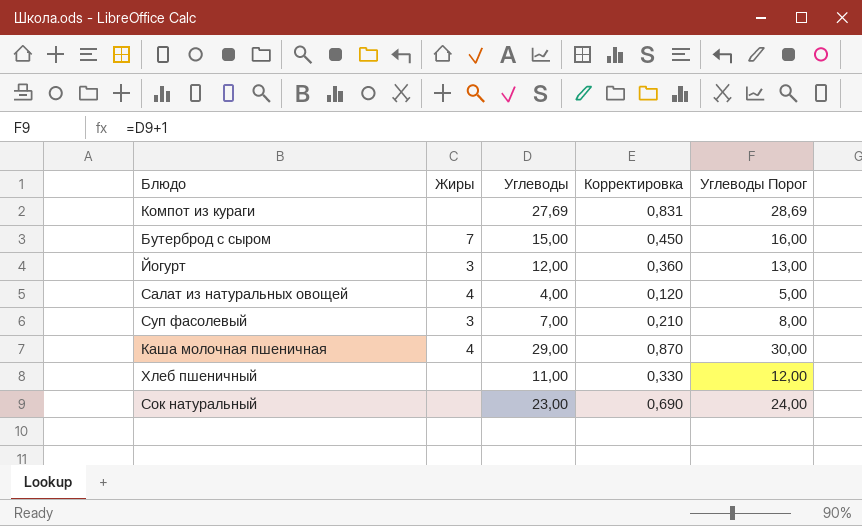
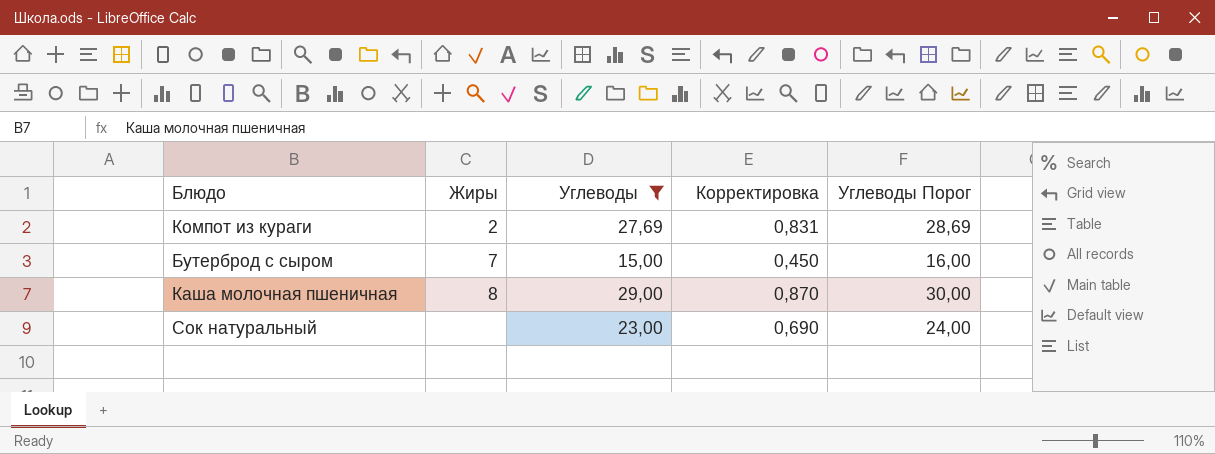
filter: none -> Углеводы >= 15,00
Компот из кураги | Жиры: none -> 2
Каша молочная пшеничная | Жиры: 4 -> 8

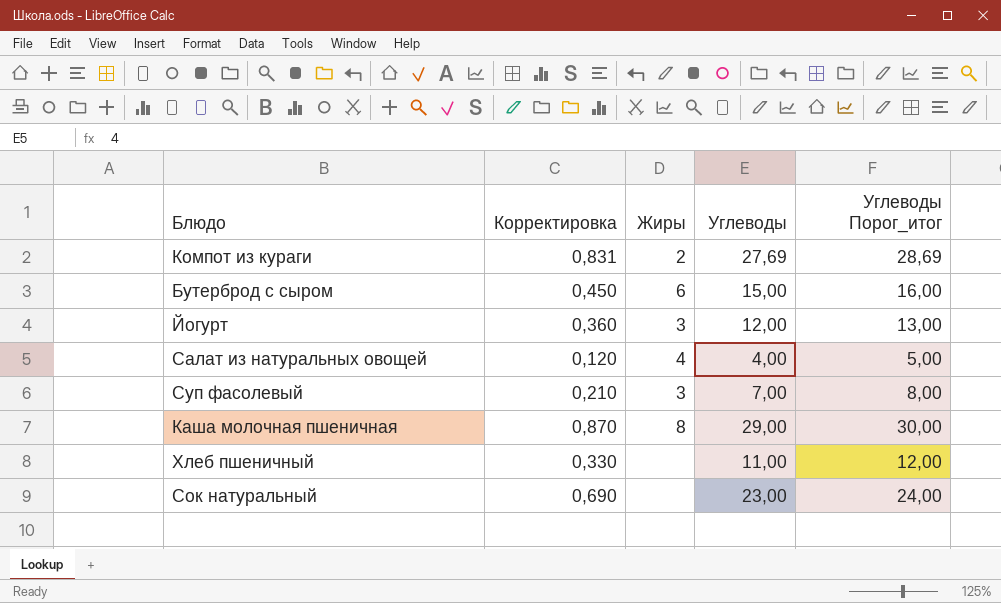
filter: Углеводы >= 15,00 -> none
column Корректировка | position: 4 -> 2
column name: Углеводы Порог -> Углеводы Порог_итог
Бутерброд с сыром | Жиры: 7 -> 6

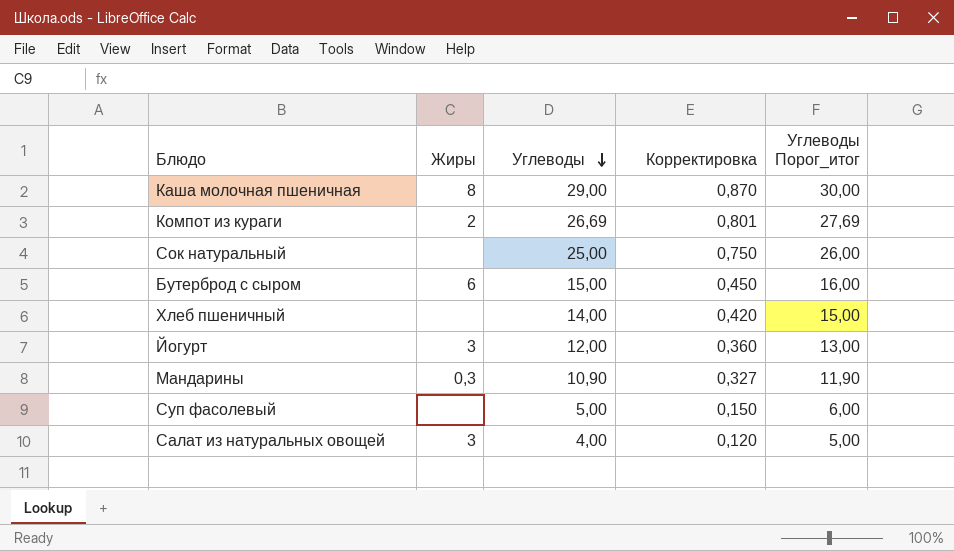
row order: none -> Углеводы descending
column Корректировка | position: 2 -> 4
Компот из кураги | Углеводы: 27,69 -> 26,69
Компот из кураги | Корректировка: 0,831 -> 0,801
Компот из кураги | Углеводы Порог_итог: 28,69 -> 27,69
Сок натуральный | Углеводы: 23,00 -> 25,00
Сок натуральный | Корректировка: 0,690 -> 0,750
Сок натуральный | Углеводы Порог_итог: 24,00 -> 26,00
Хлеб пшеничный | Углеводы: 11,00 -> 14,00
Хлеб пшеничный | Корректировка: 0,330 -> 0,420
Хлеб пшеничный | Углеводы Порог_итог: 12,00 -> 15,00
row Мандарины: none -> 0,3 | 10,90 | 0,327 | 11,90
Суп фасолевый | Жиры: 3 -> none
Суп фасолевый | Углеводы: 7,00 -> 5,00
Суп фасолевый | Корректировка: 0,210 -> 0,150
Суп фасолевый | Углеводы Порог_итог: 8,00 -> 6,00
Салат из натуральных овощей | Жиры: 4 -> 3

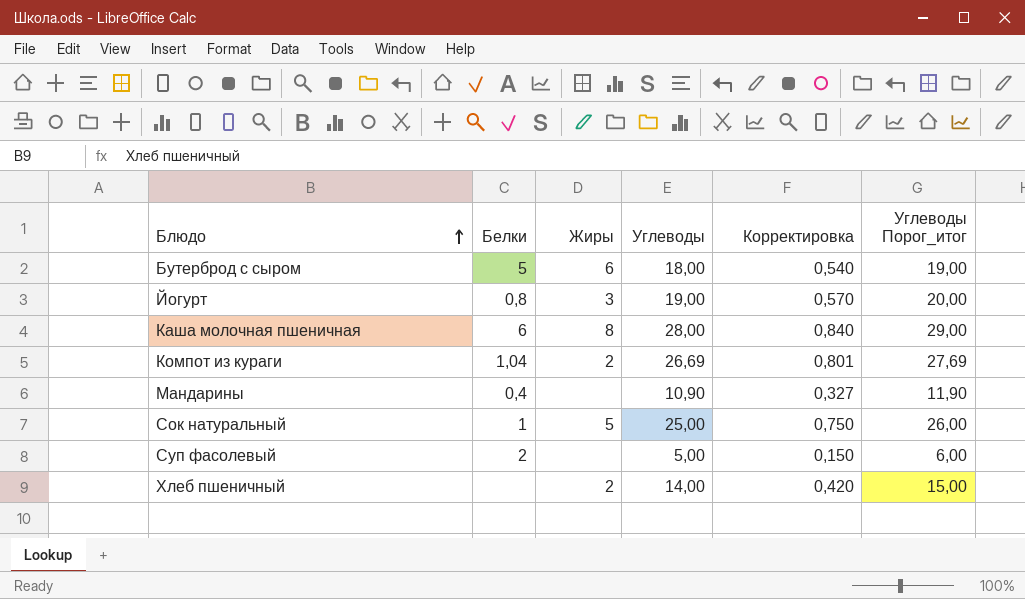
row order: Углеводы descending -> Блюдо ascending
column Белки | position: none -> 2
row Салат из натуральных овощей: 3 | 4,00 | 0,120 | 5,00 -> none
Бутерброд с сыром | Углеводы: 15,00 -> 18,00
Бутерброд с сыром | Корректировка: 0,450 -> 0,540
Бутерброд с сыром | Углеводы Порог_итог: 16,00 -> 19,00
Йогурт | Углеводы: 12,00 -> 19,00
Йогурт | Корректировка: 0,360 -> 0,570
Йогурт | Углеводы Порог_итог: 13,00 -> 20,00
Каша молочная пшеничная | Углеводы: 29,00 -> 28,00
Каша молочная пшеничная | Корректировка: 0,870 -> 0,840
Каша молочная пшеничная | Углеводы Порог_итог: 30,00 -> 29,00
Мандарины | Жиры: 0,3 -> none
Сок натуральный | Жиры: none -> 5
Хлеб пшеничный | Жиры: none -> 2

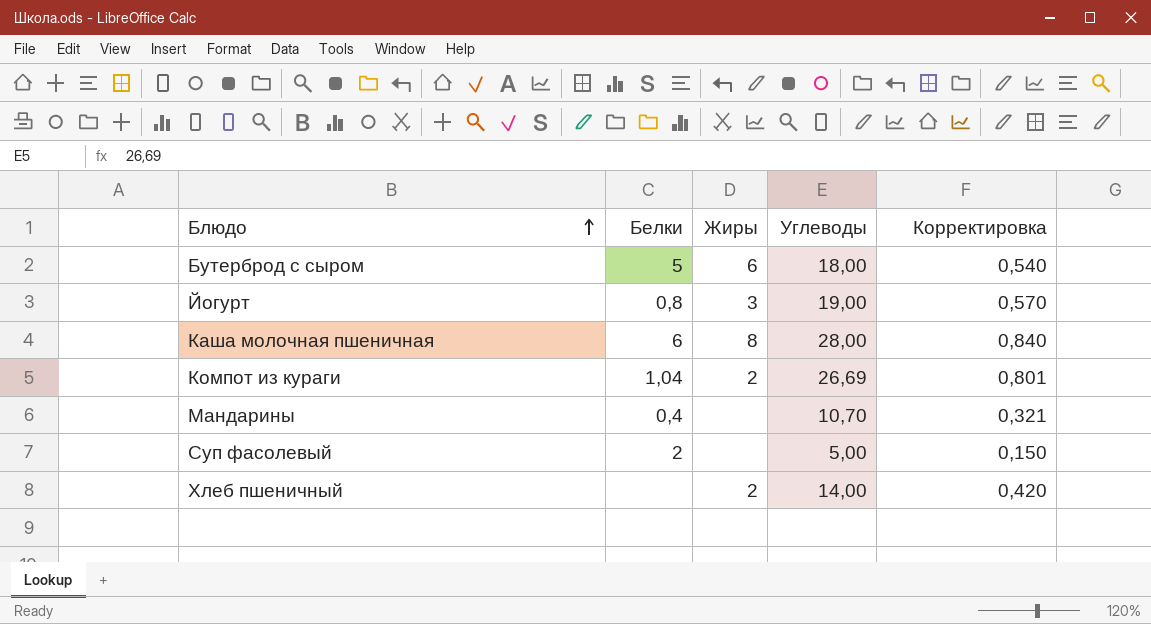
column Углеводы Порог_итог | formula: [Углеводы] + 1 -> none
row Сок натуральный: 1 | 5 | 25,00 | 0,750 | 26,00 -> none
Мандарины | Углеводы: 10,90 -> 10,70
Мандарины | Корректировка: 0,327 -> 0,321

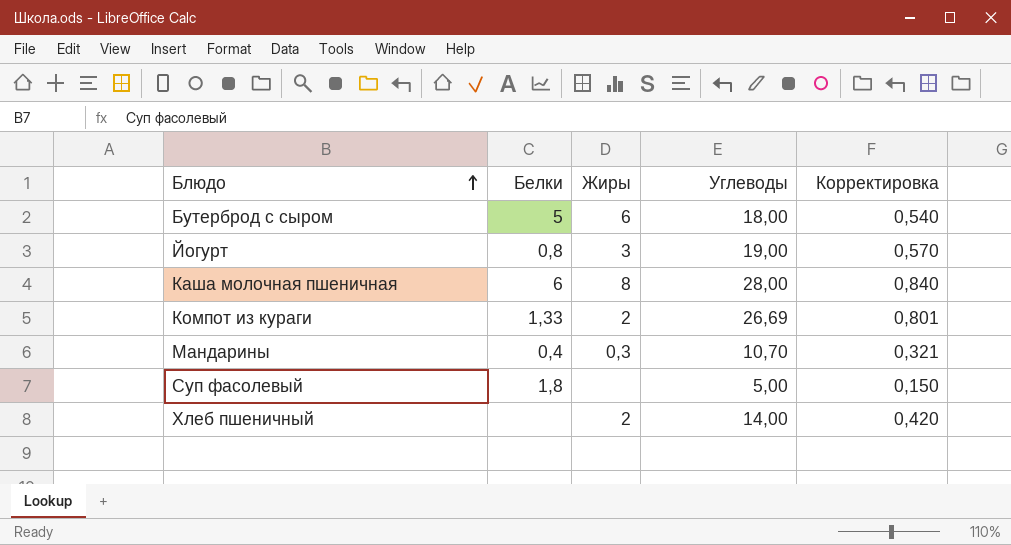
Компот из кураги | Белки: 1,04 -> 1,33
Мандарины | Жиры: none -> 0,3
Суп фасолевый | Белки: 2 -> 1,8

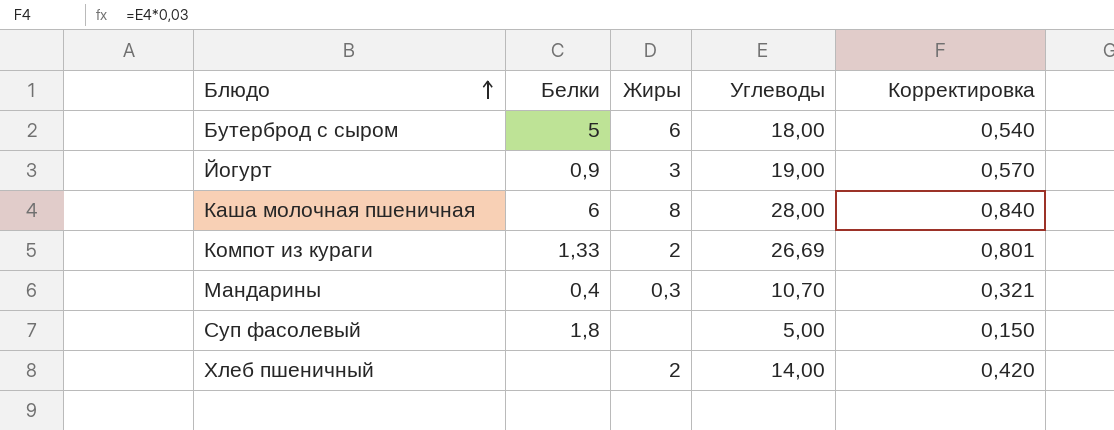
Йогурт | Белки: 0,8 -> 0,9

